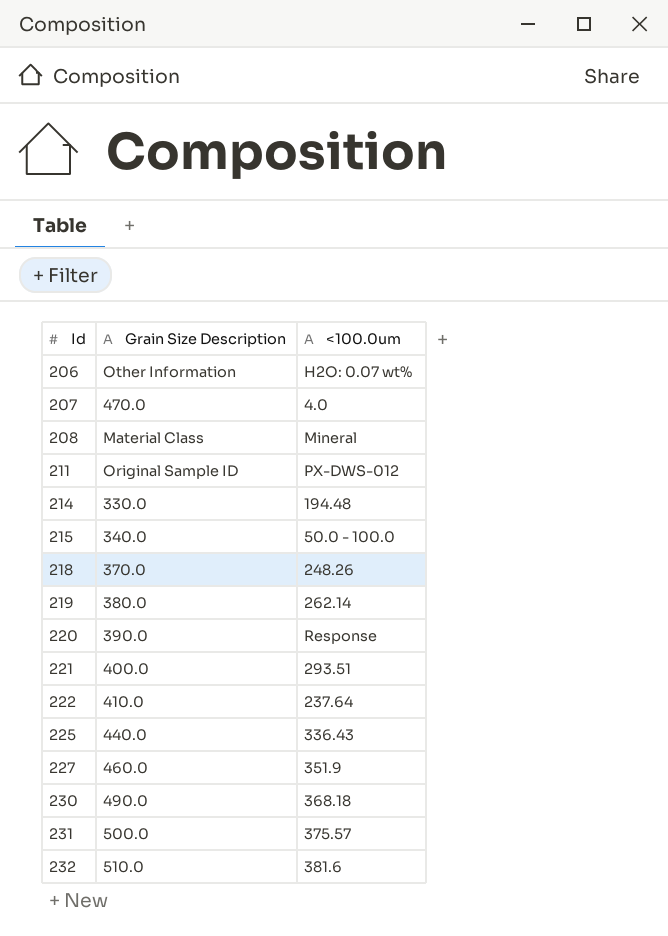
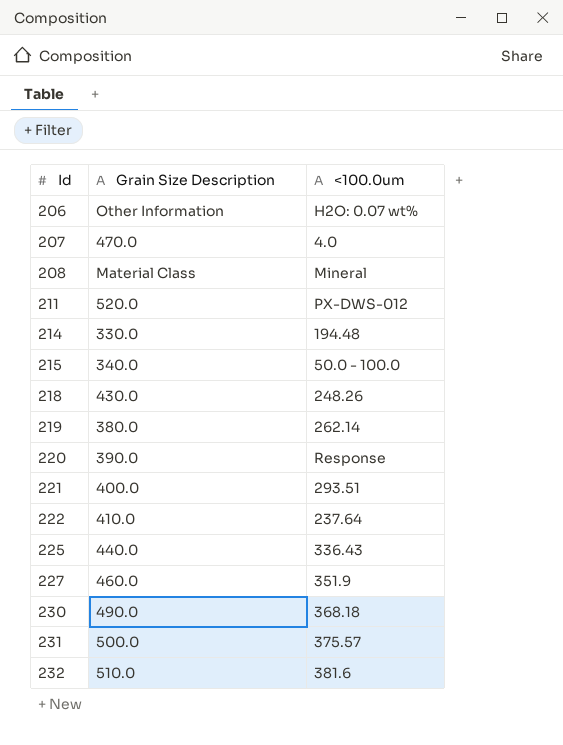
211 | Grain Size Description: Original Sample ID -> 520.0
218 | Grain Size Description: 370.0 -> 430.0

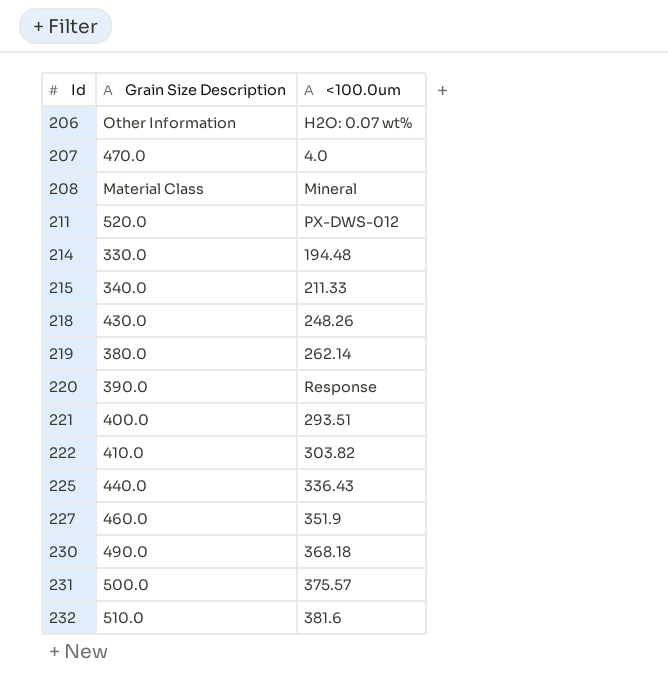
215 | <100.0um: 50.0 - 100.0 -> 211.33
222 | <100.0um: 237.64 -> 303.82

